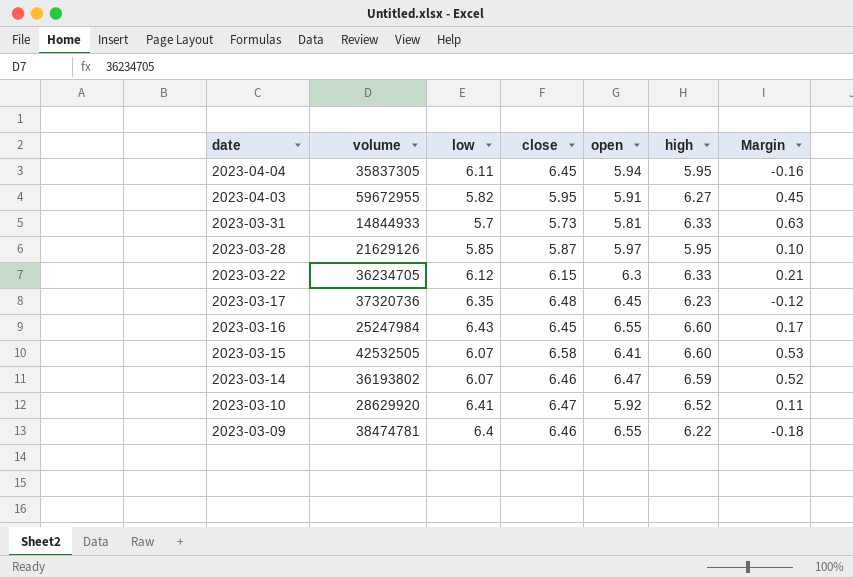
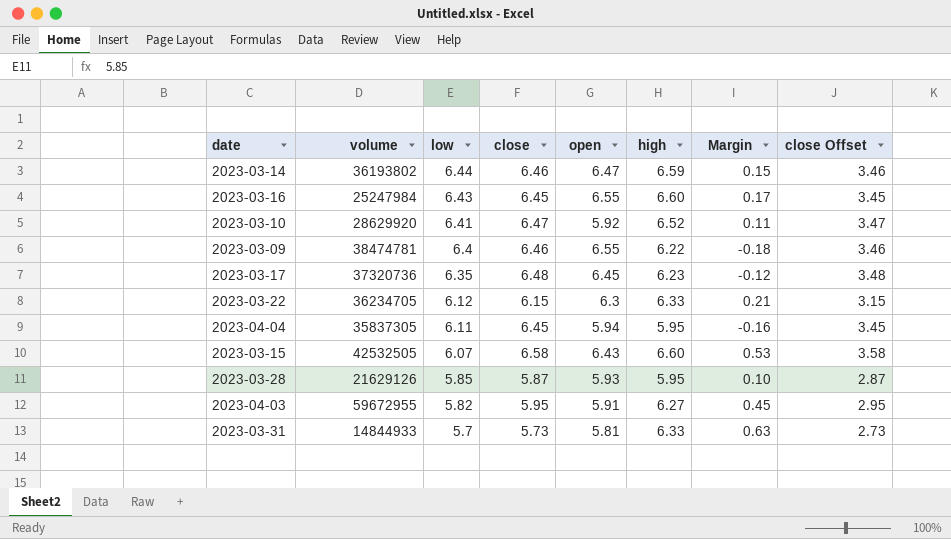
row order: date descending -> low descending
column close Offset | formula: none -> [close] - 3
2023-03-14 | low: 6.07 -> 6.44
2023-03-14 | Margin: 0.52 -> 0.15
2023-03-15 | open: 6.41 -> 6.43
2023-03-28 | open: 5.97 -> 5.93

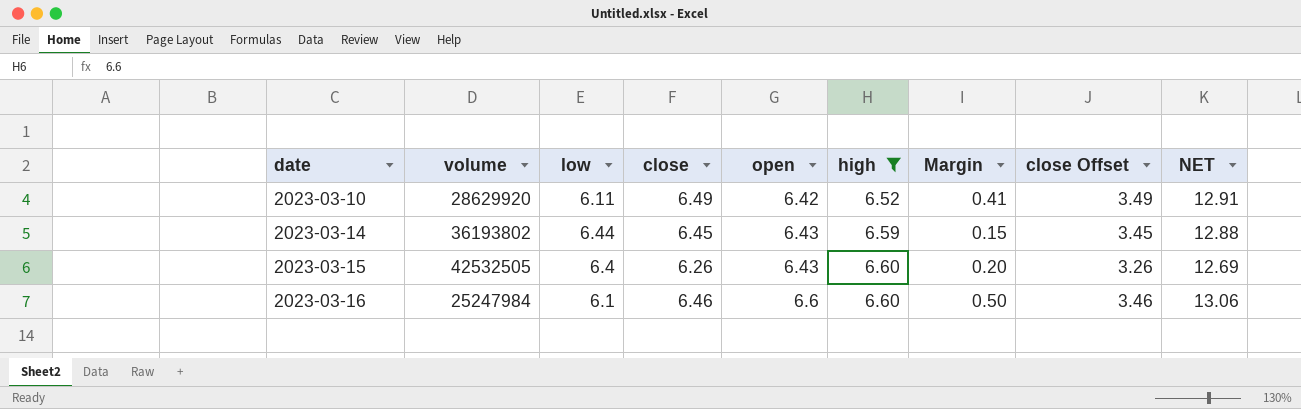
filter: none -> high >= 6.52
row order: low descending -> date ascending
column NET | formula: none -> [close] + [open]
2023-03-10 | low: 6.41 -> 6.11
2023-03-10 | close: 6.47 -> 6.49
2023-03-10 | open: 5.92 -> 6.42
2023-03-10 | Margin: 0.11 -> 0.41
2023-03-10 | close Offset: 3.47 -> 3.49
2023-03-14 | close: 6.46 -> 6.45
2023-03-14 | open: 6.47 -> 6.43
2023-03-14 | close Offset: 3.46 -> 3.45
2023-03-15 | low: 6.07 -> 6.4
2023-03-15 | close: 6.58 -> 6.26
2023-03-15 | Margin: 0.53 -> 0.20
2023-03-15 | close Offset: 3.58 -> 3.26
2023-03-16 | low: 6.43 -> 6.1
2023-03-16 | close: 6.45 -> 6.46
2023-03-16 | open: 6.55 -> 6.6
2023-03-16 | Margin: 0.17 -> 0.50
2023-03-16 | close Offset: 3.45 -> 3.46

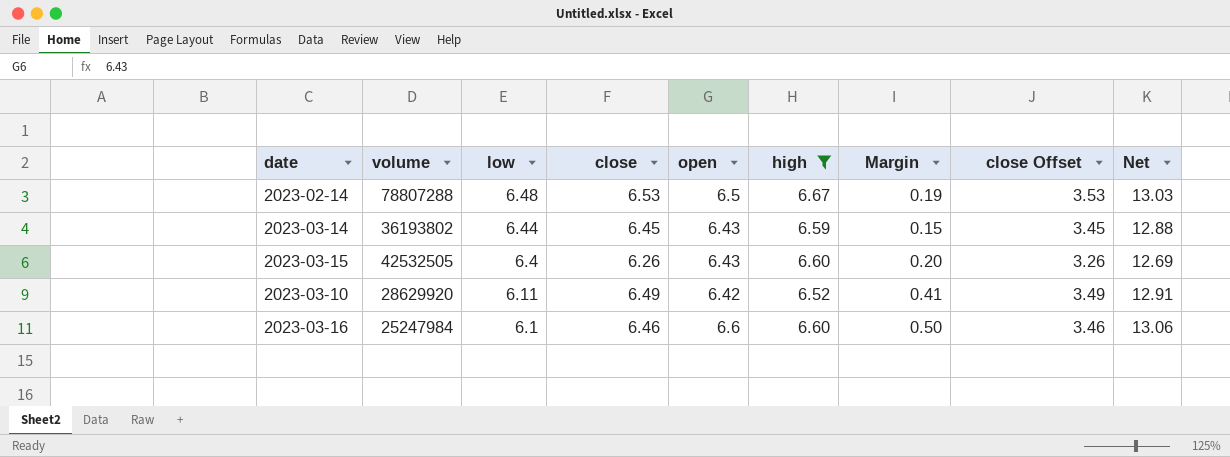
row order: date ascending -> low descending
column name: NET -> Net
row 2023-02-14: none -> 78807288 | 6.48 | 6.53 | 6.5 | 6.67 | 0.19 | 3.53 | 13.03

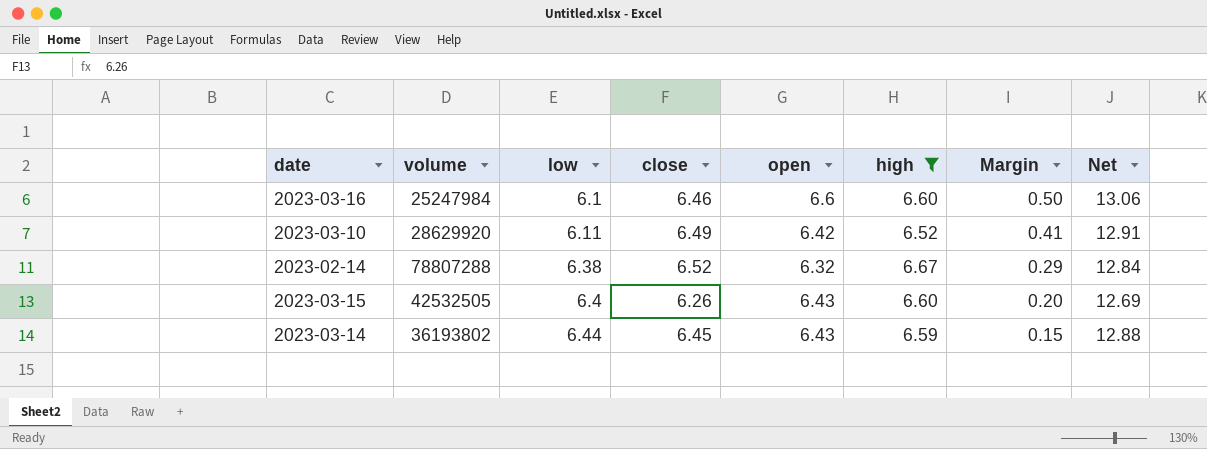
row order: low descending -> low ascending
column close Offset | formula: [close] - 3 -> none
2023-02-14 | low: 6.48 -> 6.38
2023-02-14 | close: 6.53 -> 6.52
2023-02-14 | open: 6.5 -> 6.32
2023-02-14 | Margin: 0.19 -> 0.29
2023-02-14 | Net: 13.03 -> 12.84

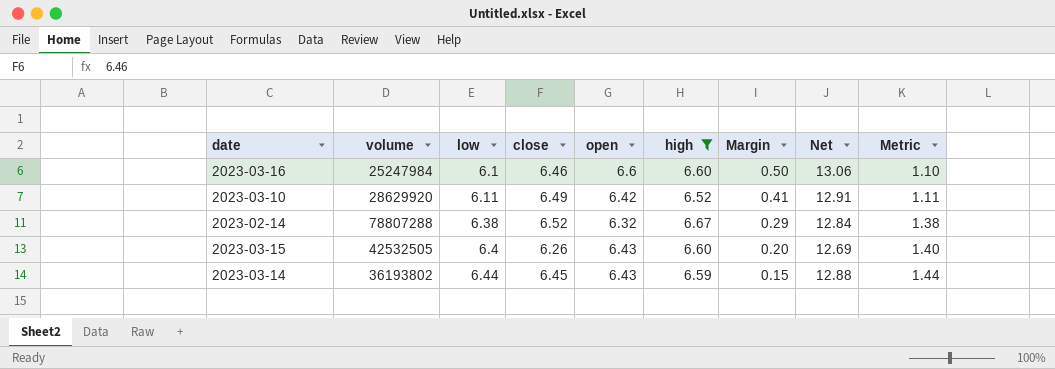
column Metric | formula: none -> [low] - 5

